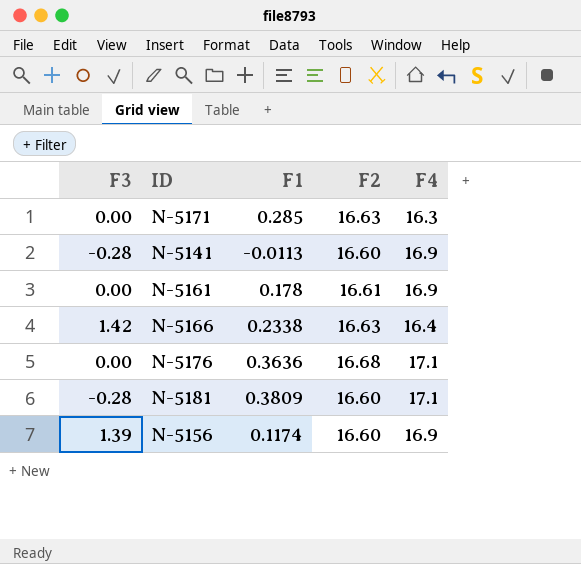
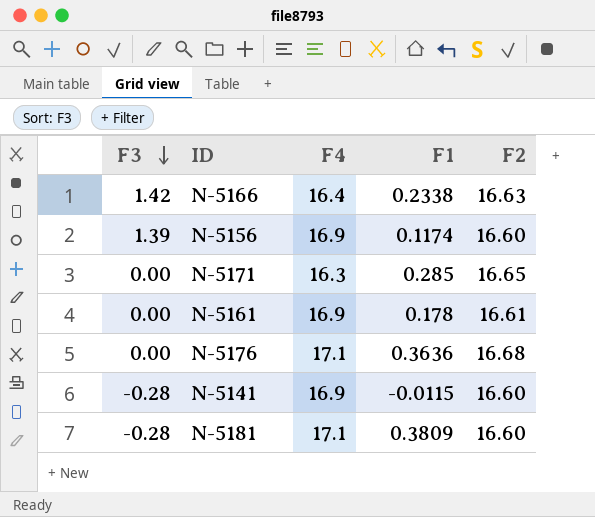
row order: none -> F3 descending
column F4 | position: 5 -> 3
N-5171 | F2: 16.63 -> 16.65
N-5141 | F1: -0.0113 -> -0.0115

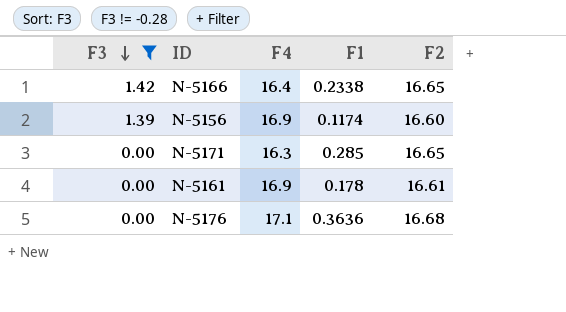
filter: none -> F3 != -0.28
N-5166 | F2: 16.63 -> 16.65

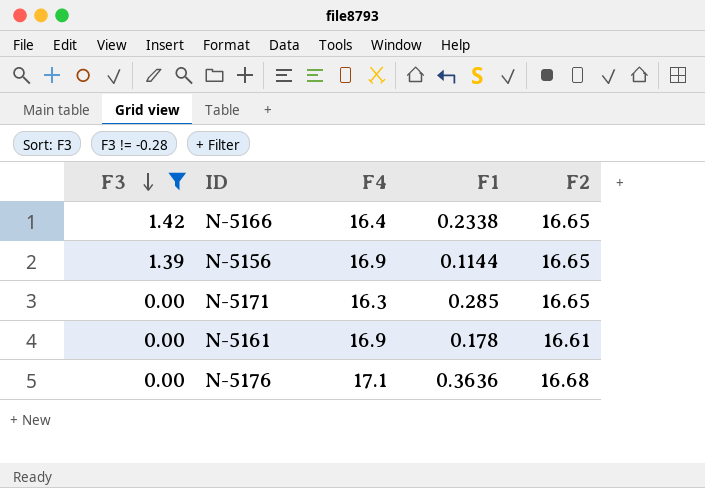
N-5156 | F1: 0.1174 -> 0.1144
N-5156 | F2: 16.60 -> 16.65

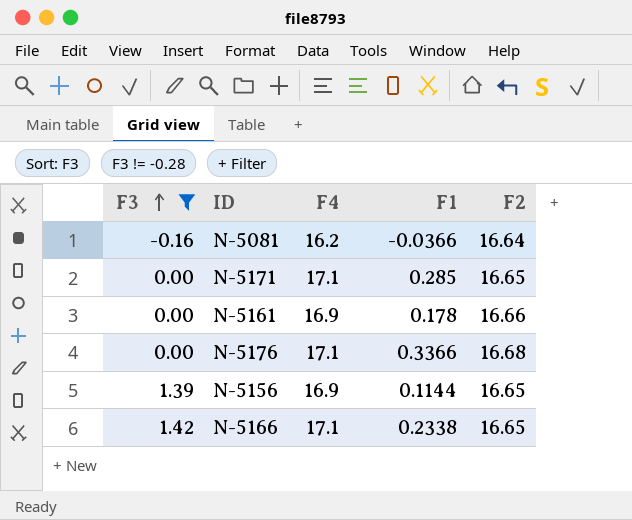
row order: F3 descending -> F3 ascending
row N-5081: none -> -0.16 | 16.2 | -0.0366 | 16.64
N-5171 | F4: 16.3 -> 17.1
N-5161 | F2: 16.61 -> 16.66
N-5176 | F1: 0.3636 -> 0.3366
N-5166 | F4: 16.4 -> 17.1

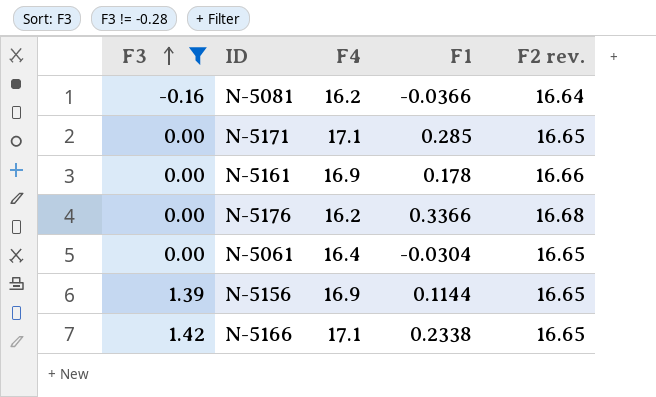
column name: F2 -> F2 rev.
N-5176 | F4: 17.1 -> 16.2
row N-5061: none -> 0.00 | 16.4 | -0.0304 | 16.65

